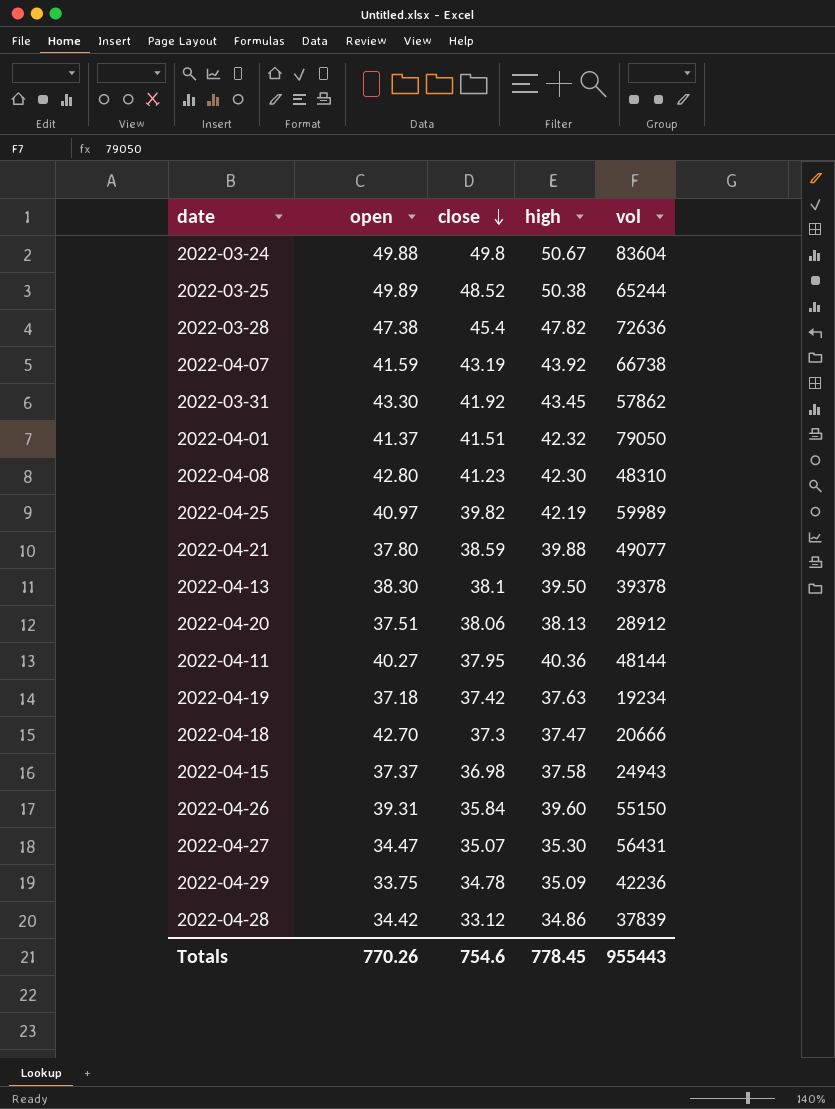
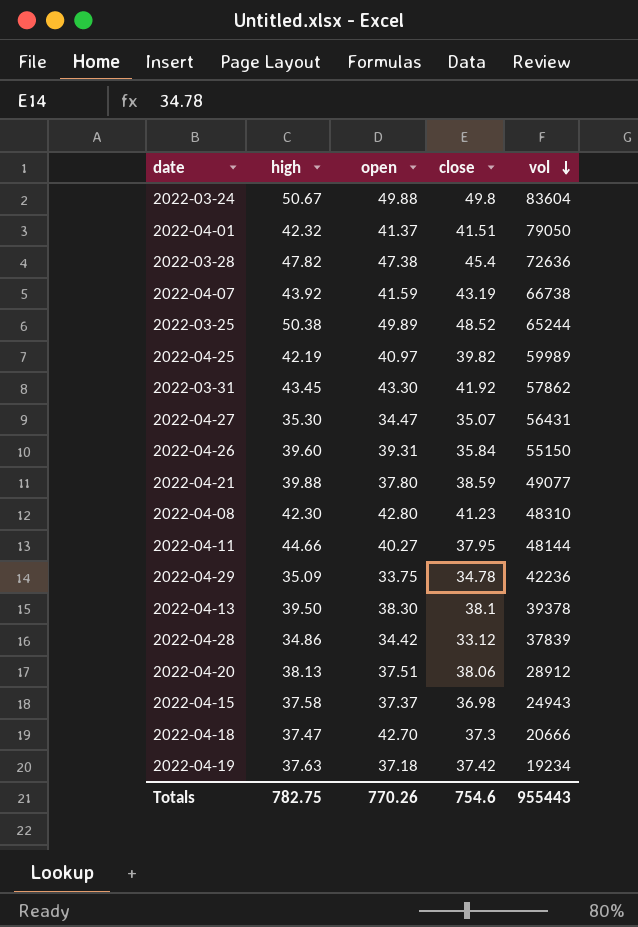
row order: close descending -> vol descending
column high | position: 4 -> 2
2022-04-11 | high: 40.36 -> 44.66
Totals | high: 778.45 -> 782.75

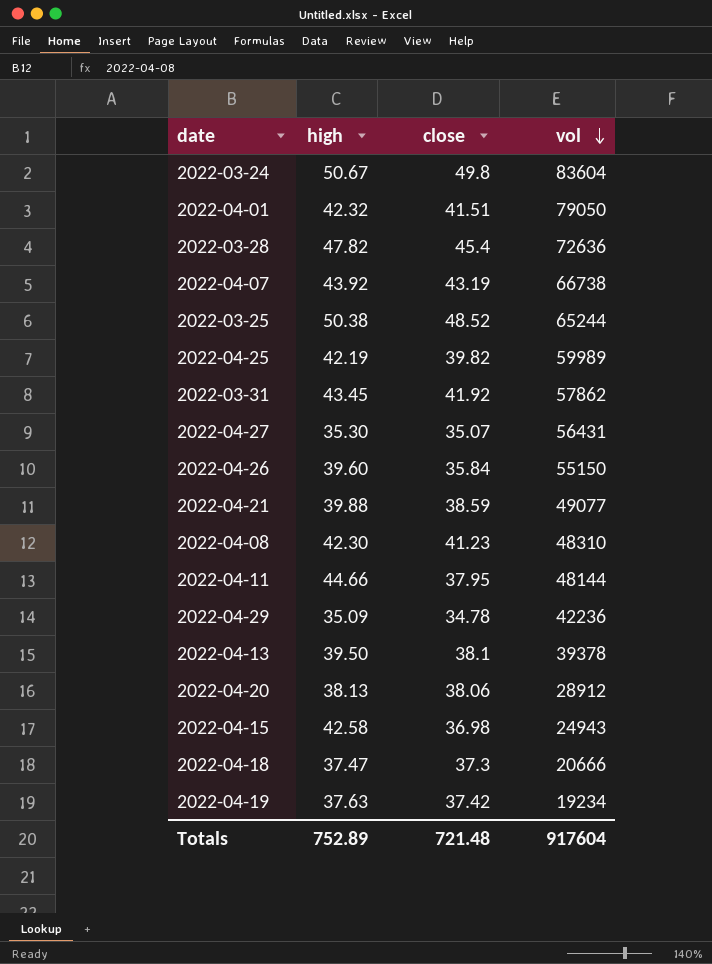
column open | position: 3 -> none
row 2022-04-28: 34.86 | 34.42 | 33.12 | 37839 -> none
2022-04-15 | high: 37.58 -> 42.58
Totals | high: 782.75 -> 752.89
Totals | close: 754.6 -> 721.48
Totals | vol: 955443 -> 917604

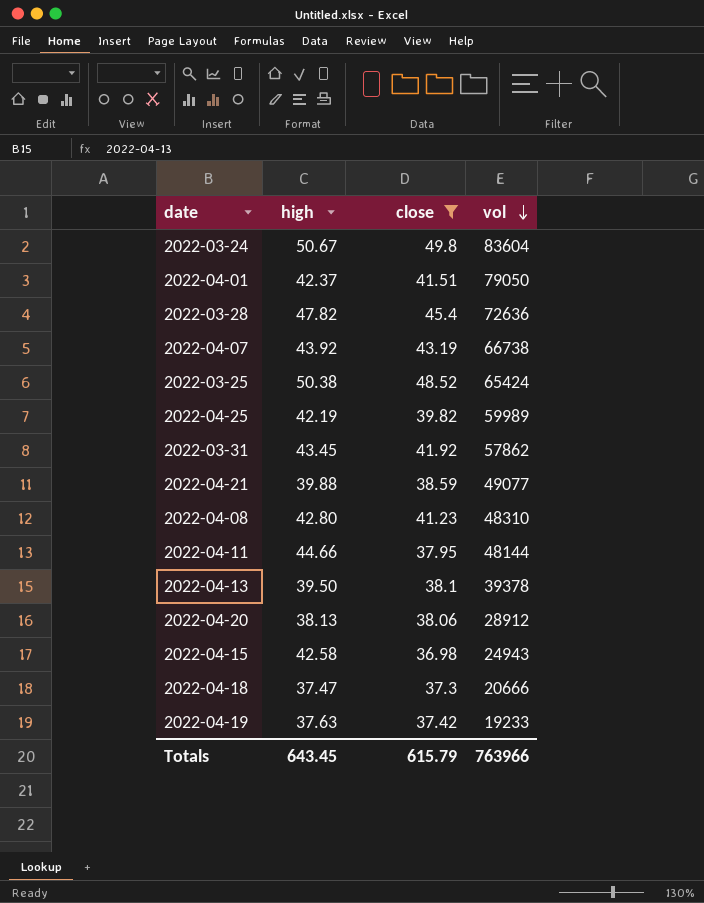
filter: none -> close >= 36.98
2022-04-01 | high: 42.32 -> 42.37
2022-03-25 | vol: 65244 -> 65424
2022-04-08 | high: 42.30 -> 42.80
2022-04-19 | vol: 19234 -> 19233
Totals | high: 752.89 -> 643.45
Totals | close: 721.48 -> 615.79
Totals | vol: 917604 -> 763966

